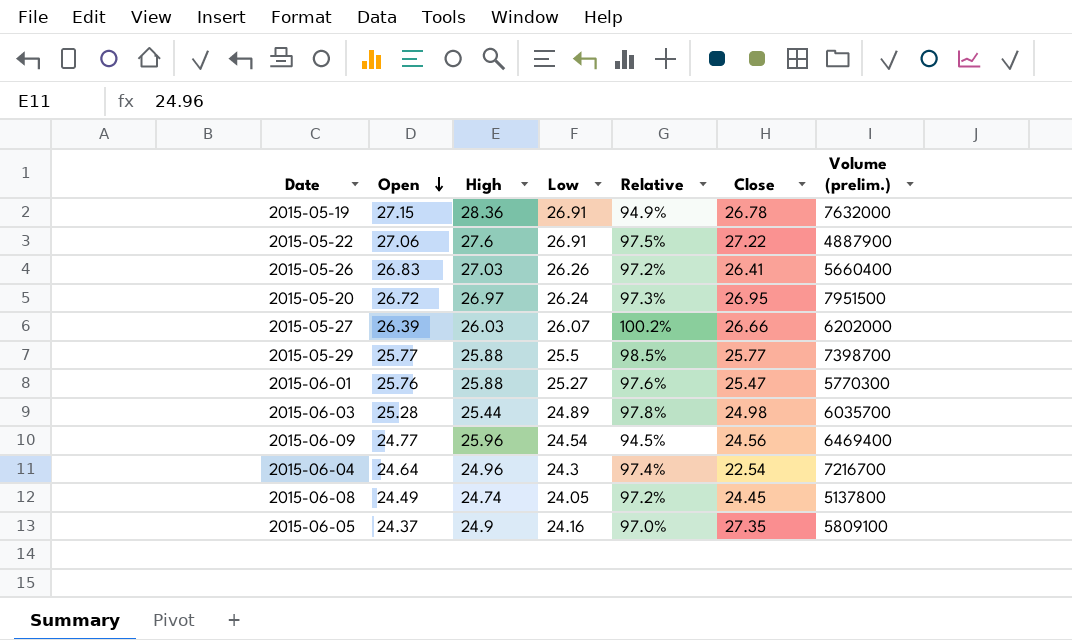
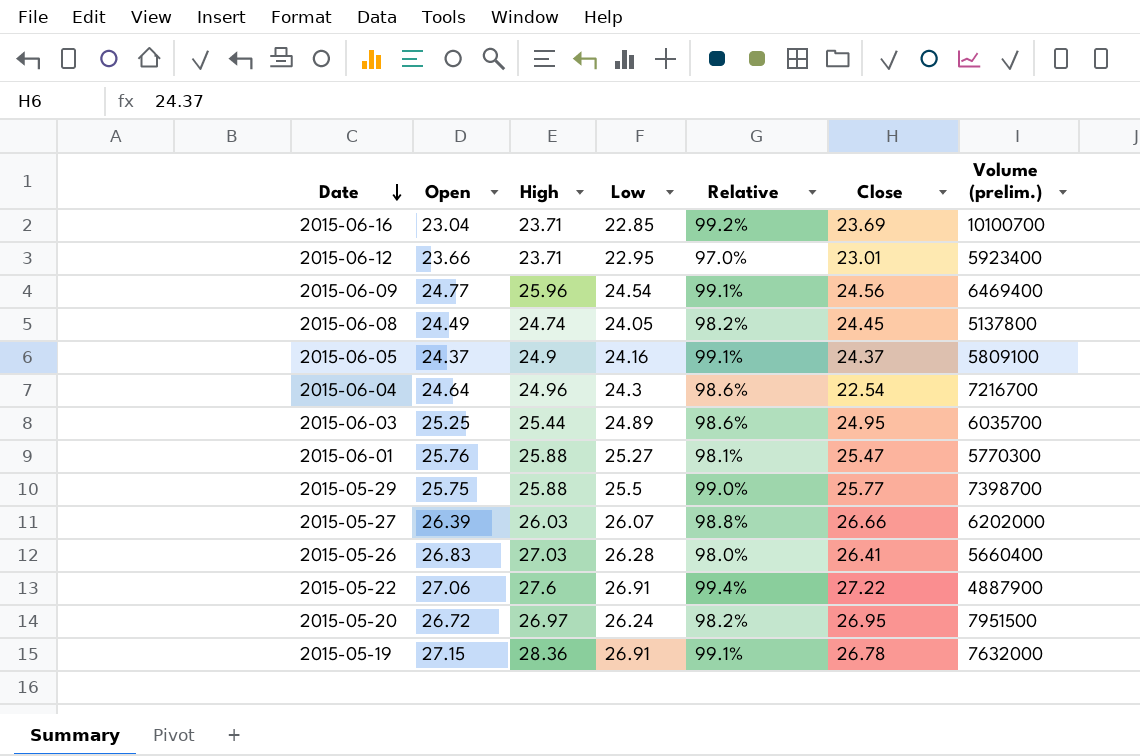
row order: Open descending -> Date descending
column Relative | formula: [Low] / [High] -> [Low] / [Open]
row 2015-06-16: none -> 23.04 | 23.71 | 22.85 | 99.2% | 23.69 | 10100700
row 2015-06-12: none -> 23.66 | 23.71 | 22.95 | 97.0% | 23.01 | 5923400
2015-06-05 | Close: 27.35 -> 24.37
2015-06-03 | Open: 25.28 -> 25.25
2015-06-03 | Close: 24.98 -> 24.95
2015-05-29 | Open: 25.77 -> 25.75
2015-05-26 | Low: 26.26 -> 26.28

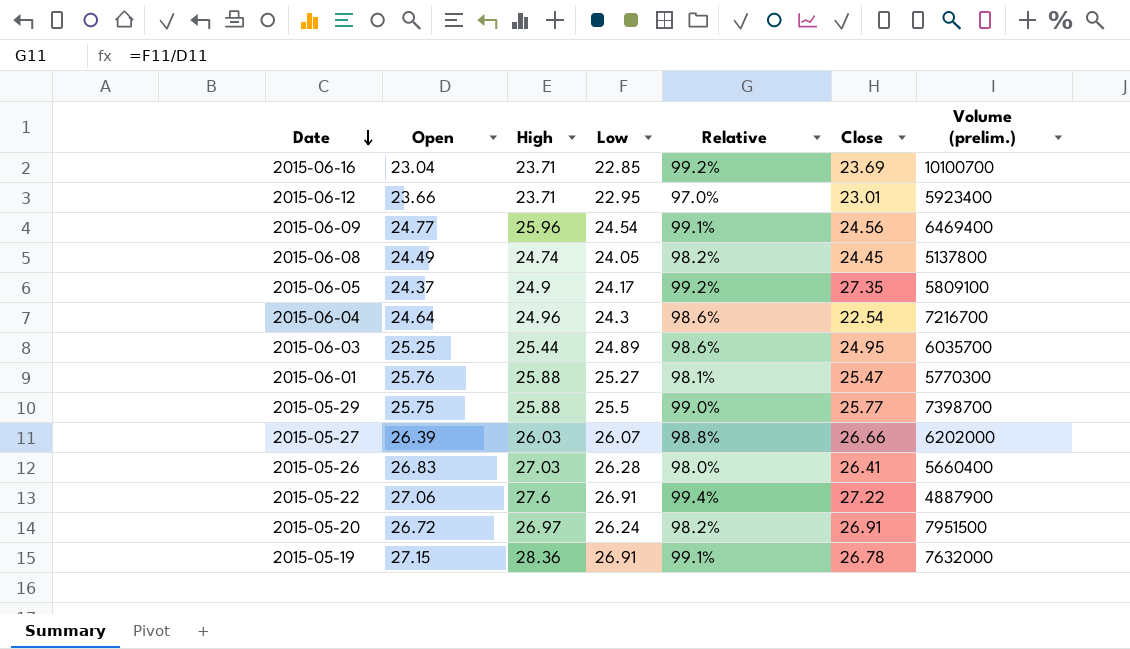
2015-06-05 | Low: 24.16 -> 24.17
2015-06-05 | Relative: 99.1% -> 99.2%
2015-06-05 | Close: 24.37 -> 27.35
2015-05-20 | Close: 26.95 -> 26.91

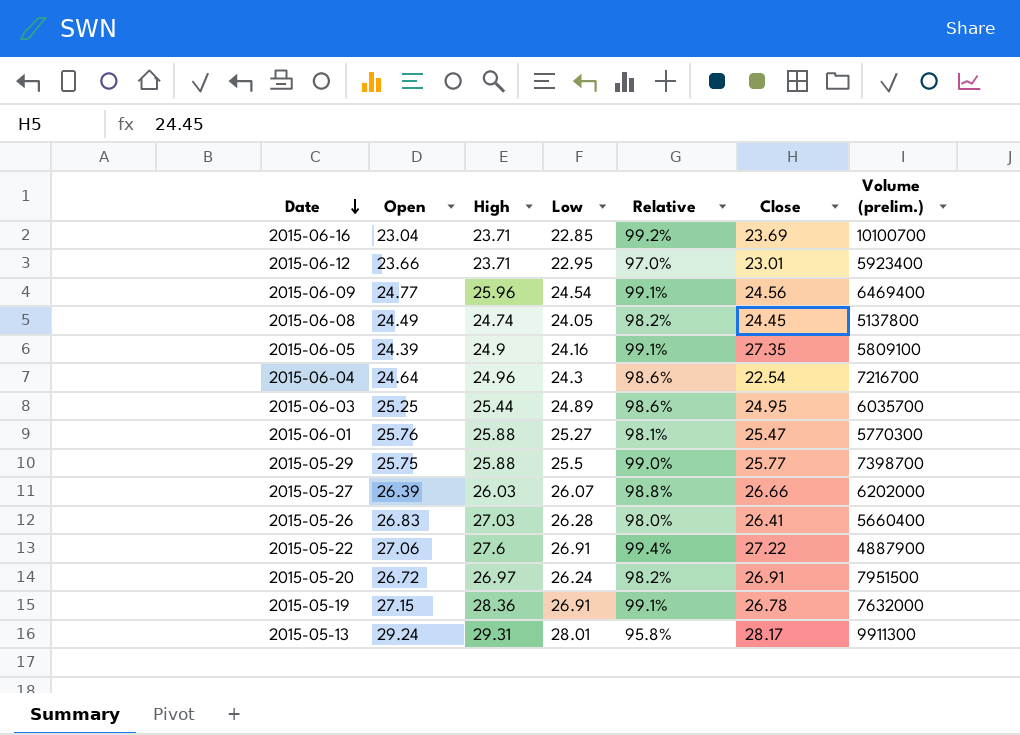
2015-06-05 | Open: 24.37 -> 24.39
2015-06-05 | Low: 24.17 -> 24.16
2015-06-05 | Relative: 99.2% -> 99.1%
row 2015-05-13: none -> 29.24 | 29.31 | 28.01 | 95.8% | 28.17 | 9911300

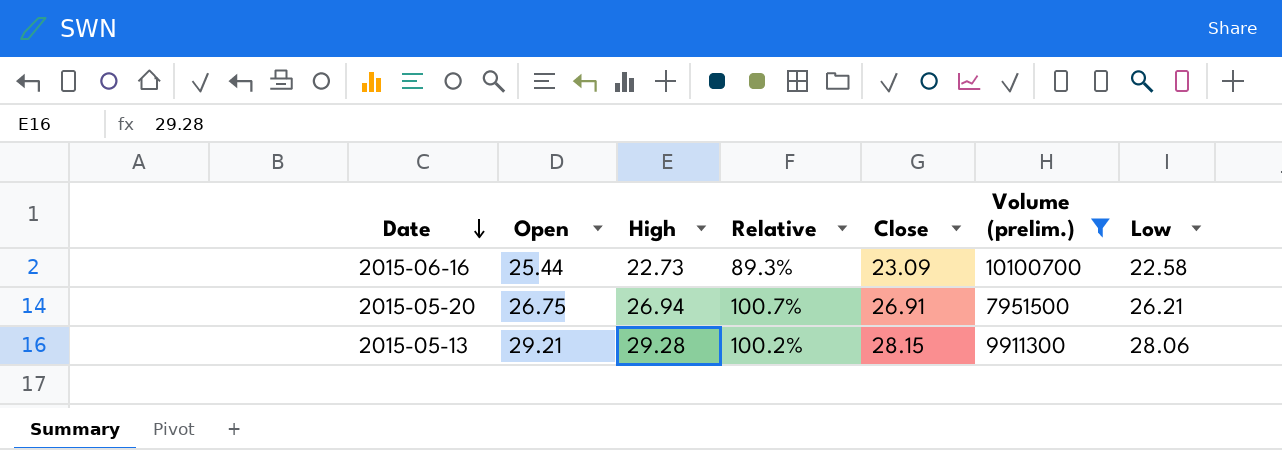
filter: none -> Volume (prelim.) >= 7951500
column Relative | formula: [Low] / [Open] -> [High] / [Open]
column Low | position: 4 -> 7
2015-06-16 | Open: 23.04 -> 25.44
2015-06-16 | High: 23.71 -> 22.73
2015-06-16 | Close: 23.69 -> 23.09
2015-06-16 | Low: 22.85 -> 22.58
2015-05-20 | Open: 26.72 -> 26.75
2015-05-20 | High: 26.97 -> 26.94
2015-05-20 | Low: 26.24 -> 26.21
2015-05-13 | Open: 29.24 -> 29.21
2015-05-13 | High: 29.31 -> 29.28
2015-05-13 | Close: 28.17 -> 28.15
2015-05-13 | Low: 28.01 -> 28.06

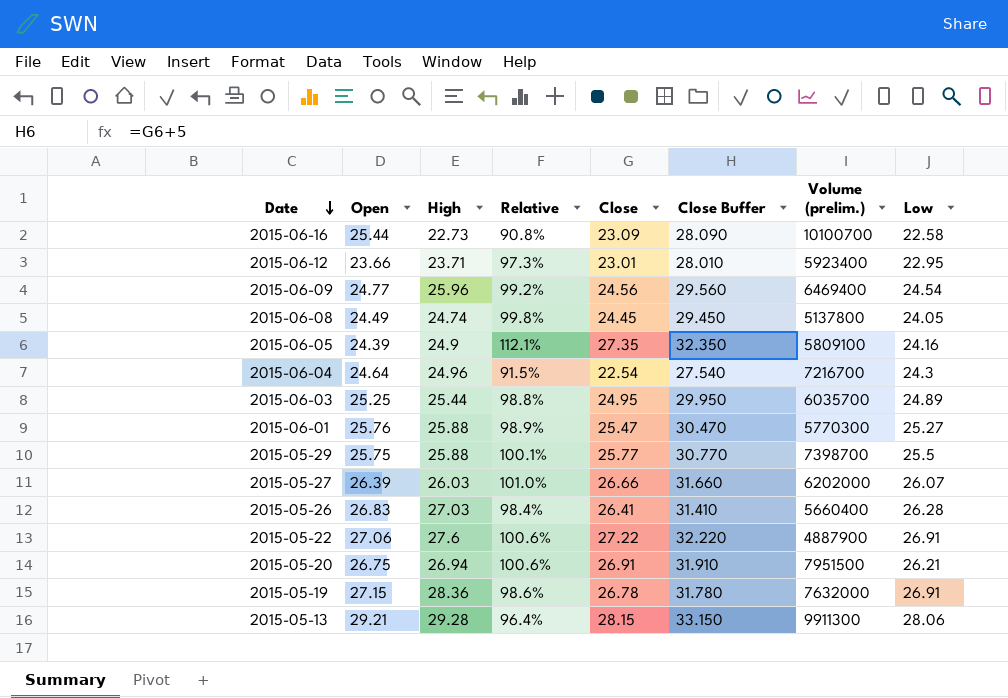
filter: Volume (prelim.) >= 7951500 -> none
column Relative | formula: [High] / [Open] -> [Close] / [Open]
column Close Buffer | formula: none -> [Close] + 5

